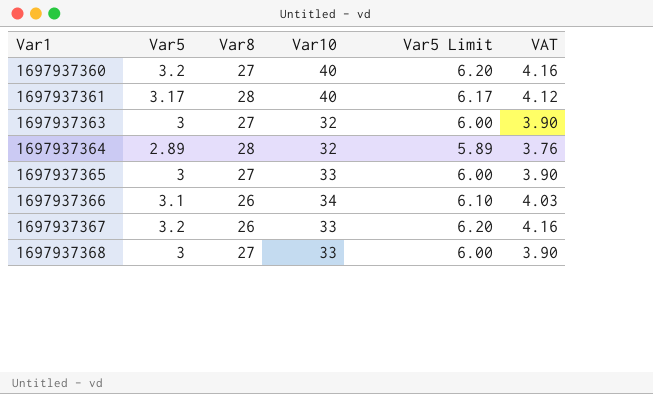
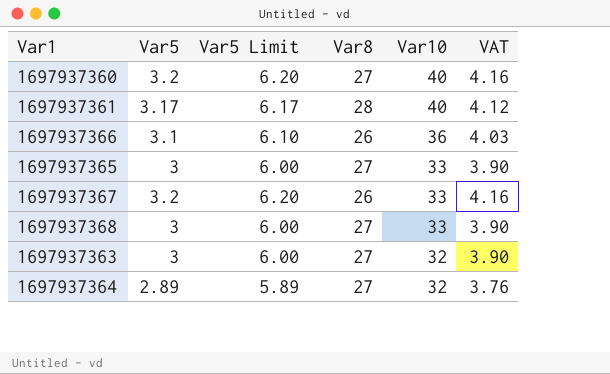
row order: Var1 ascending -> Var10 descending
column Var5 Limit | position: 5 -> 3
1697937366 | Var10: 34 -> 36
1697937364 | Var8: 28 -> 27

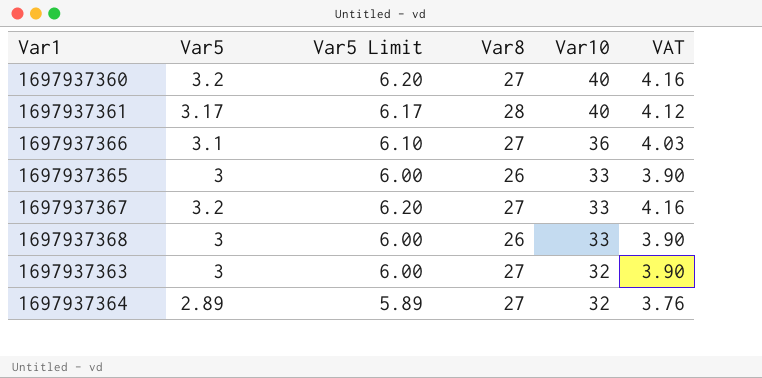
1697937366 | Var8: 26 -> 27
1697937365 | Var8: 27 -> 26
1697937367 | Var8: 26 -> 27
1697937368 | Var8: 27 -> 26

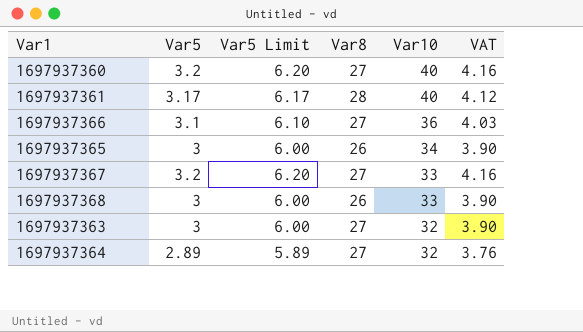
1697937365 | Var10: 33 -> 34

